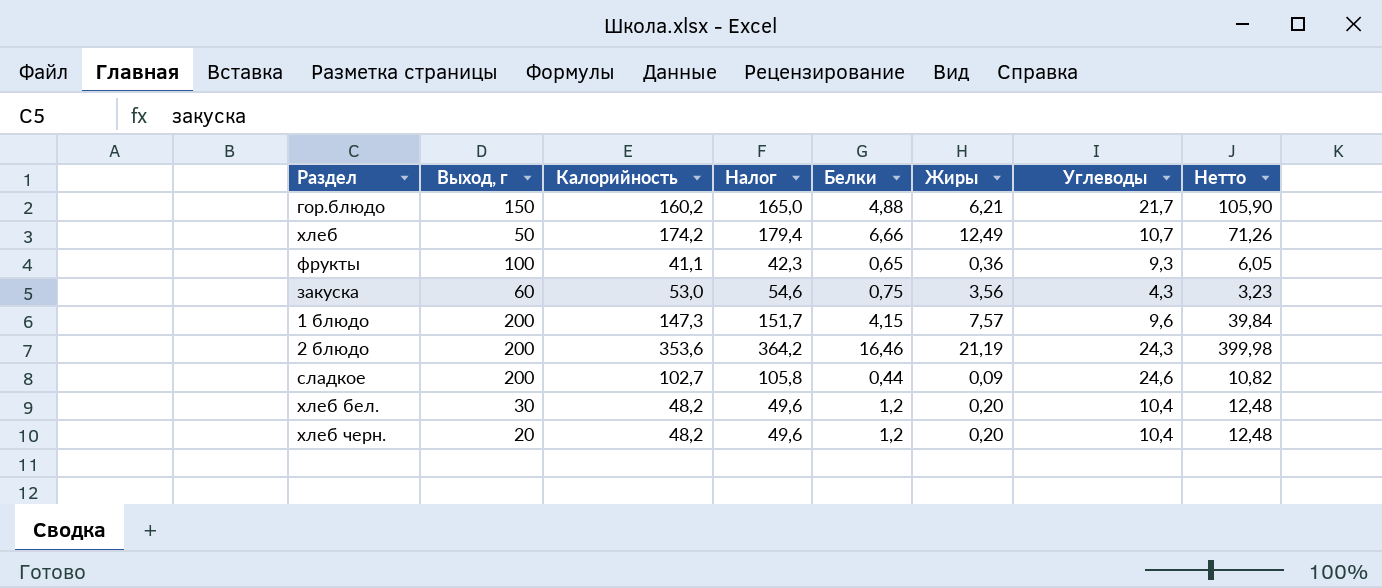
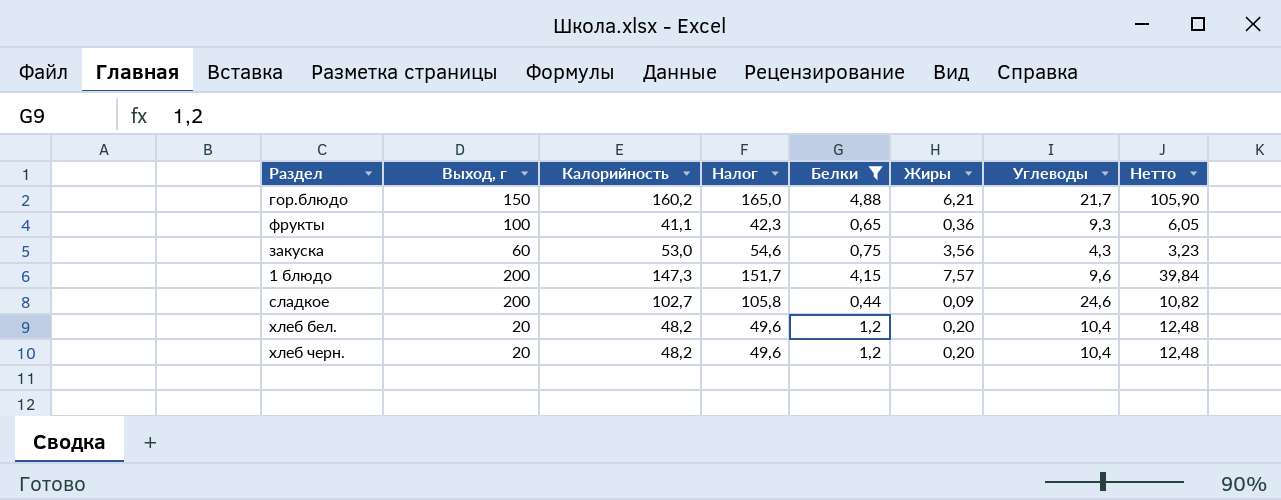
filter: none -> Белки <= 4,88
хлеб бел. | Выход, г: 30 -> 20

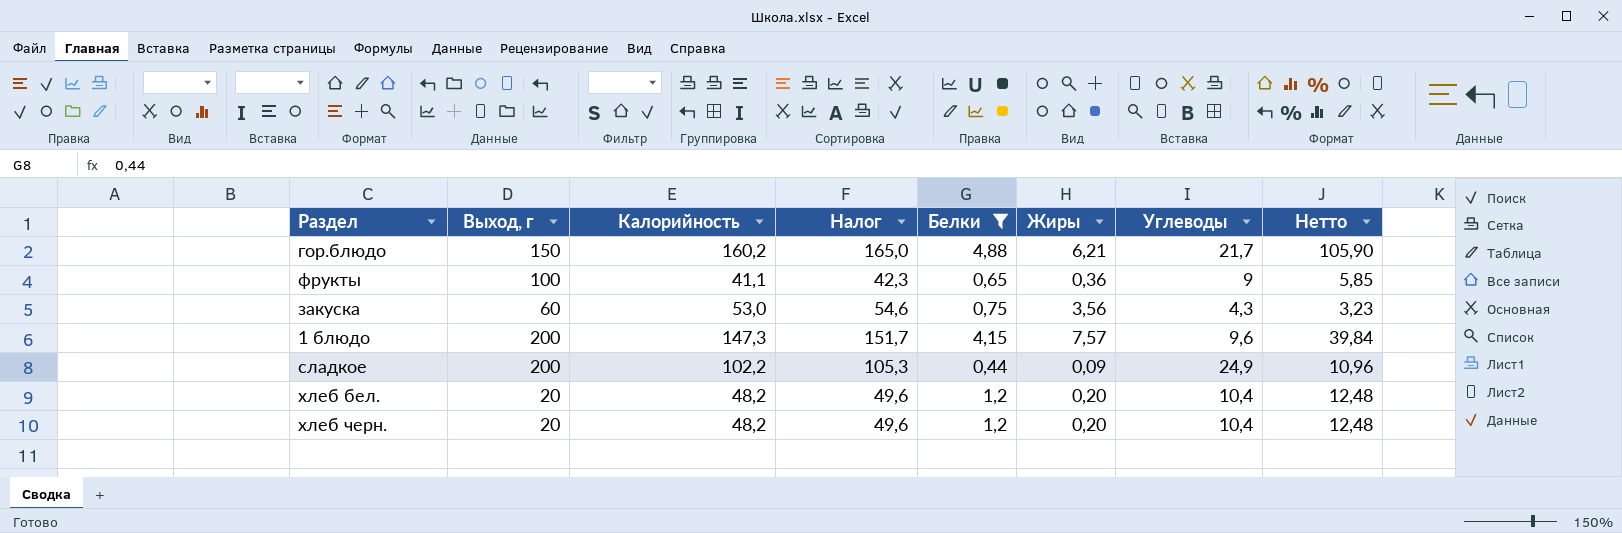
фрукты | Углеводы: 9,3 -> 9
фрукты | Нетто: 6,05 -> 5,85
сладкое | Калорийность: 102,7 -> 102,2
сладкое | Налог: 105,8 -> 105,3
сладкое | Углеводы: 24,6 -> 24,9
сладкое | Нетто: 10,82 -> 10,96

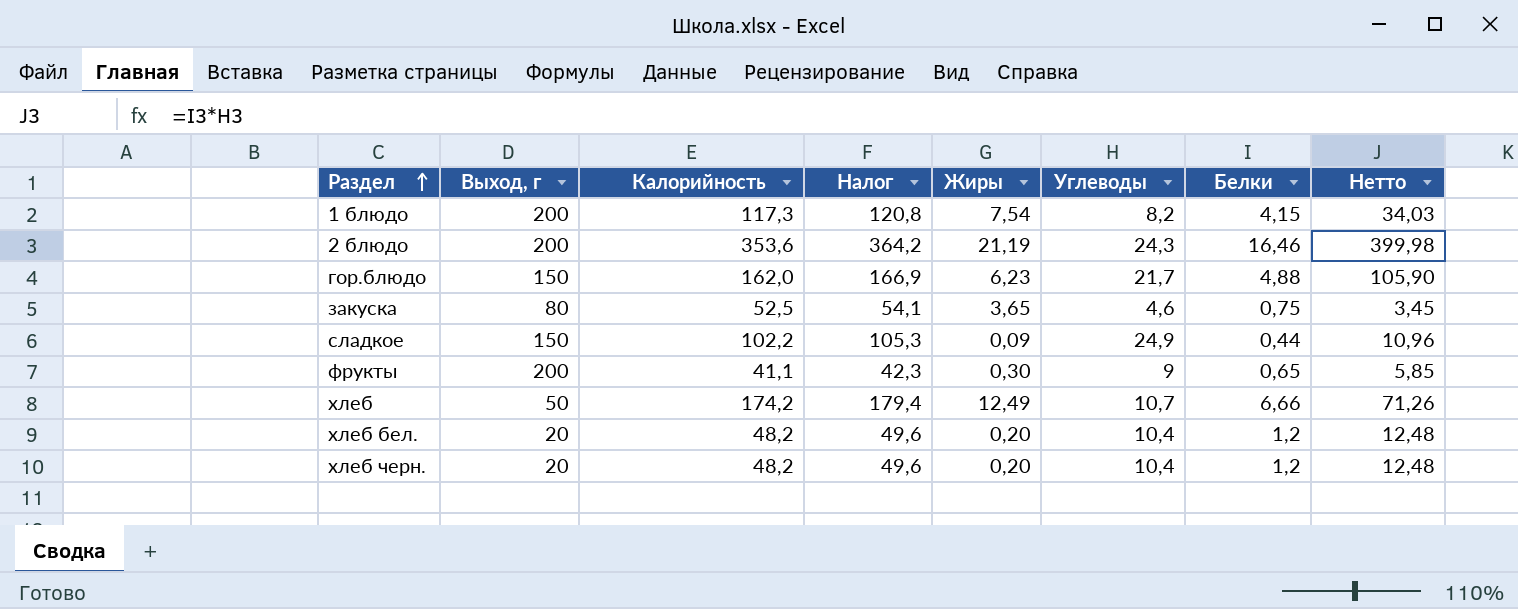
filter: Белки <= 4,88 -> none
row order: none -> Раздел ascending
column Белки | position: 5 -> 7
1 блюдо | Калорийность: 147,3 -> 117,3
1 блюдо | Налог: 151,7 -> 120,8
1 блюдо | Жиры: 7,57 -> 7,54
1 блюдо | Углеводы: 9,6 -> 8,2
1 блюдо | Нетто: 39,84 -> 34,03
гор.блюдо | Калорийность: 160,2 -> 162,0
гор.блюдо | Налог: 165,0 -> 166,9
гор.блюдо | Жиры: 6,21 -> 6,23
закуска | Выход, г: 60 -> 80
закуска | Калорийность: 53,0 -> 52,5
закуска | Налог: 54,6 -> 54,1
закуска | Жиры: 3,56 -> 3,65
закуска | Углеводы: 4,3 -> 4,6
закуска | Нетто: 3,23 -> 3,45
сладкое | Выход, г: 200 -> 150
фрукты | Выход, г: 100 -> 200
фрукты | Жиры: 0,36 -> 0,30

